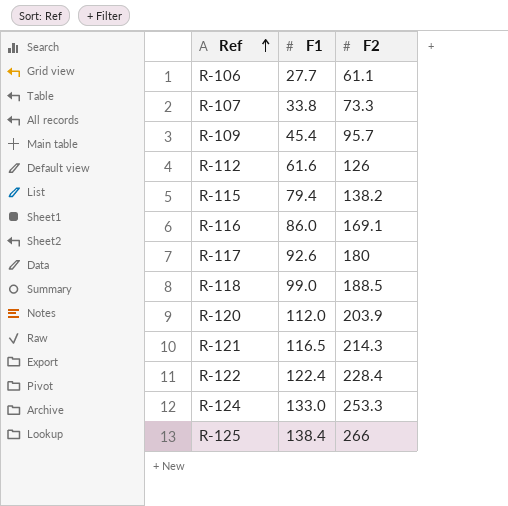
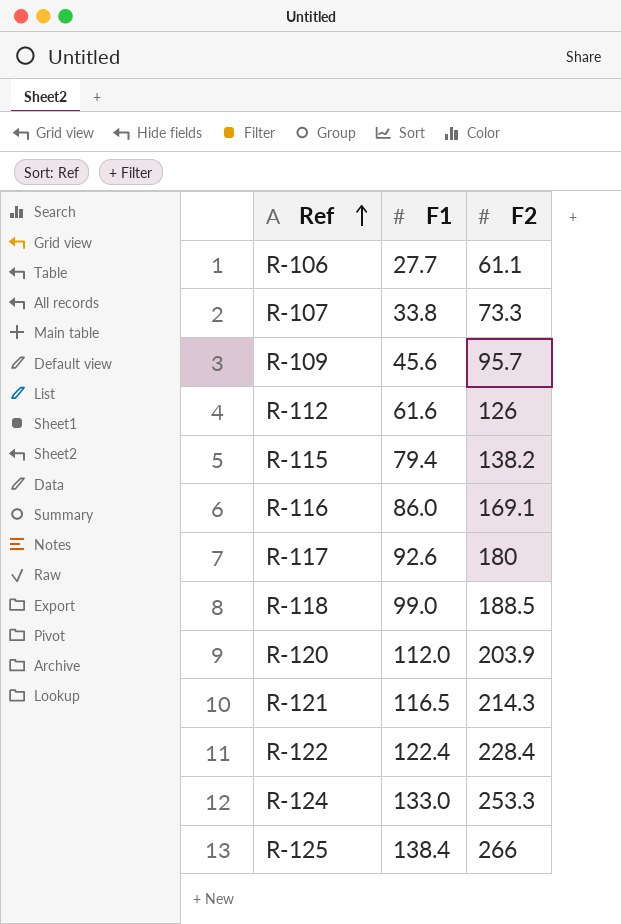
R-109 | F1: 45.4 -> 45.6

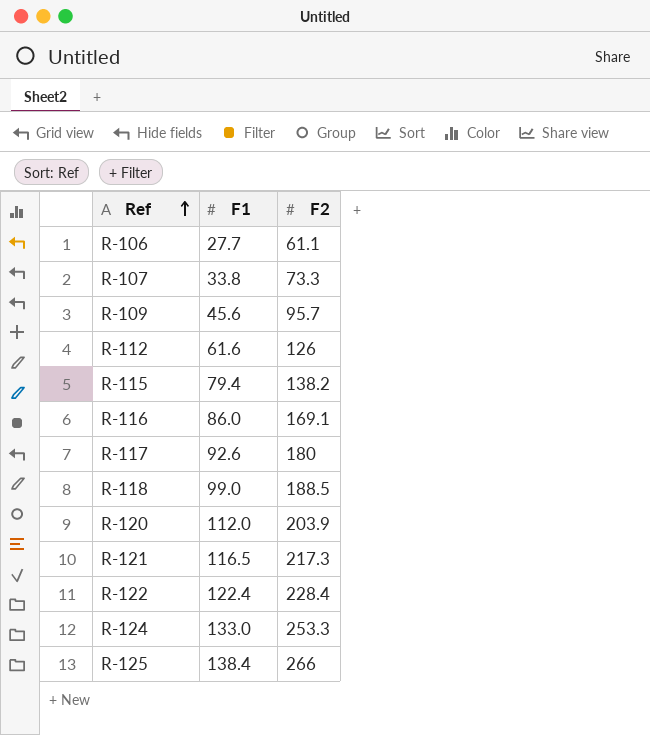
R-121 | F2: 214.3 -> 217.3

